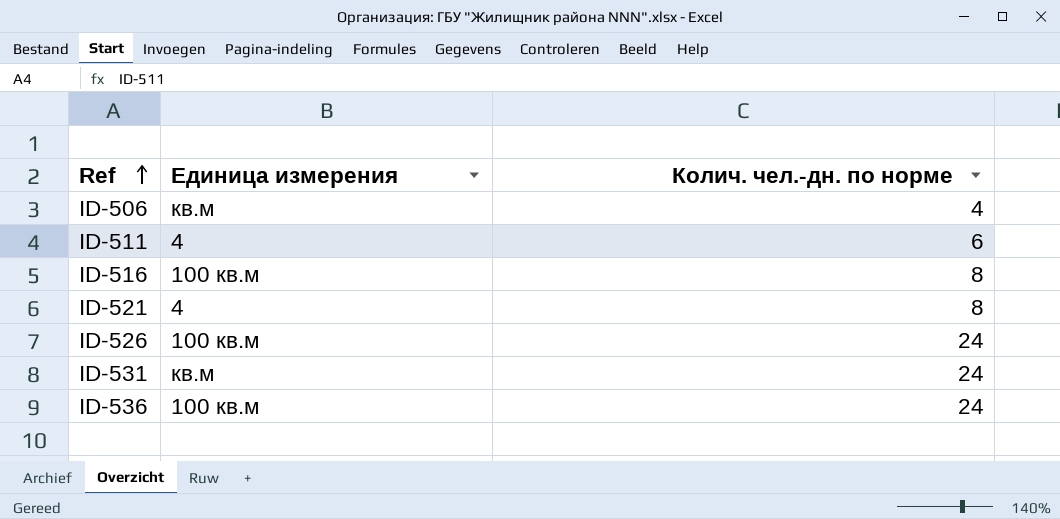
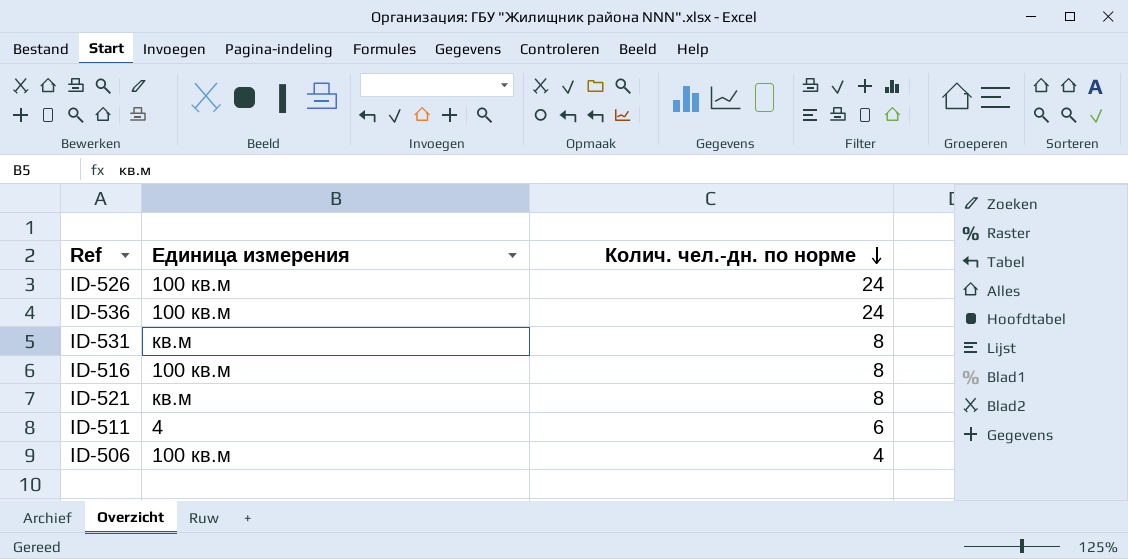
row order: Ref ascending -> Колич. чел.-дн. по норме descending
ID-531 | Колич. чел.-дн. по норме: 24 -> 8
ID-521 | Единица измерения: 4 -> кв.м
ID-506 | Единица измерения: кв.м -> 100 кв.м

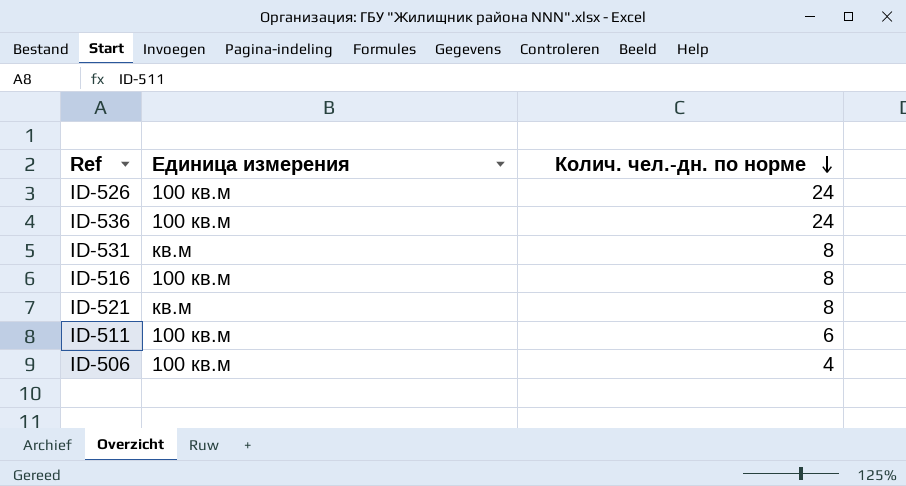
ID-511 | Единица измерения: 4 -> 100 кв.м

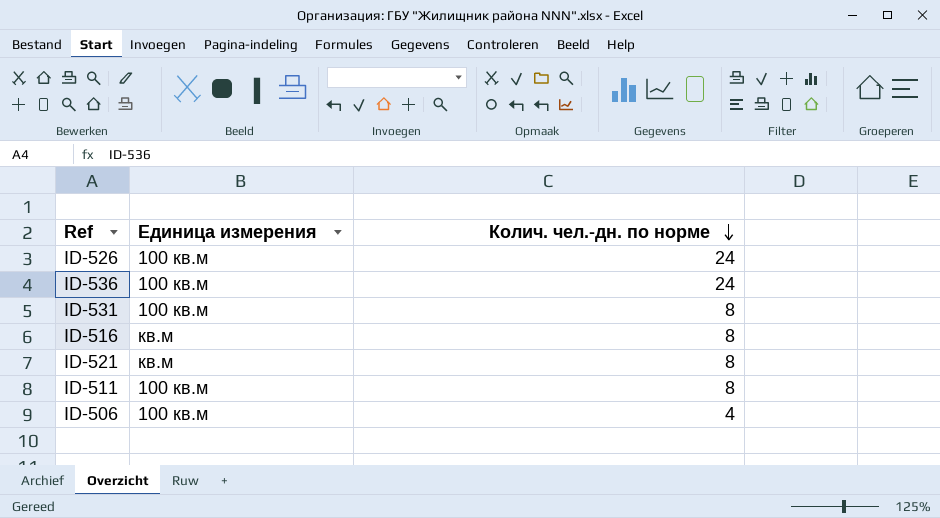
ID-531 | Единица измерения: кв.м -> 100 кв.м
ID-516 | Единица измерения: 100 кв.м -> кв.м
ID-511 | Колич. чел.-дн. по норме: 6 -> 8

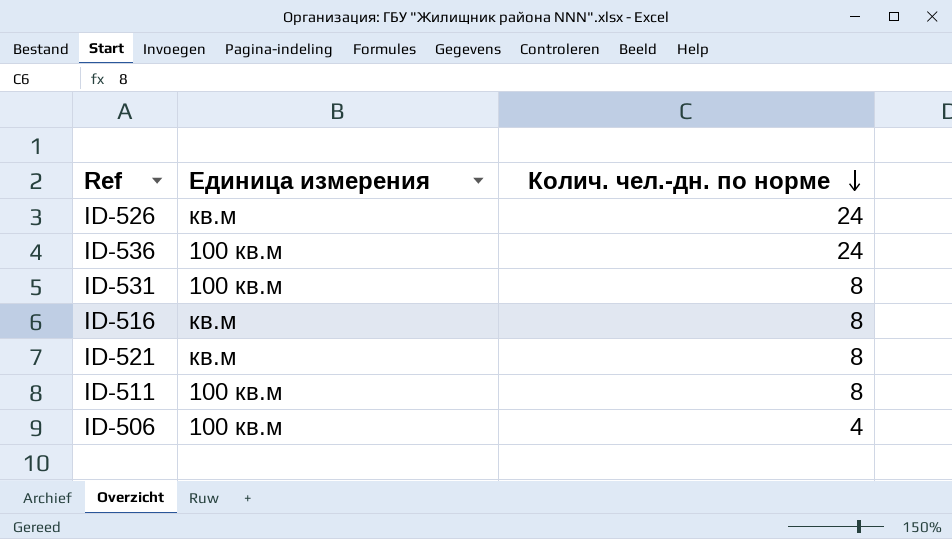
ID-526 | Единица измерения: 100 кв.м -> кв.м

